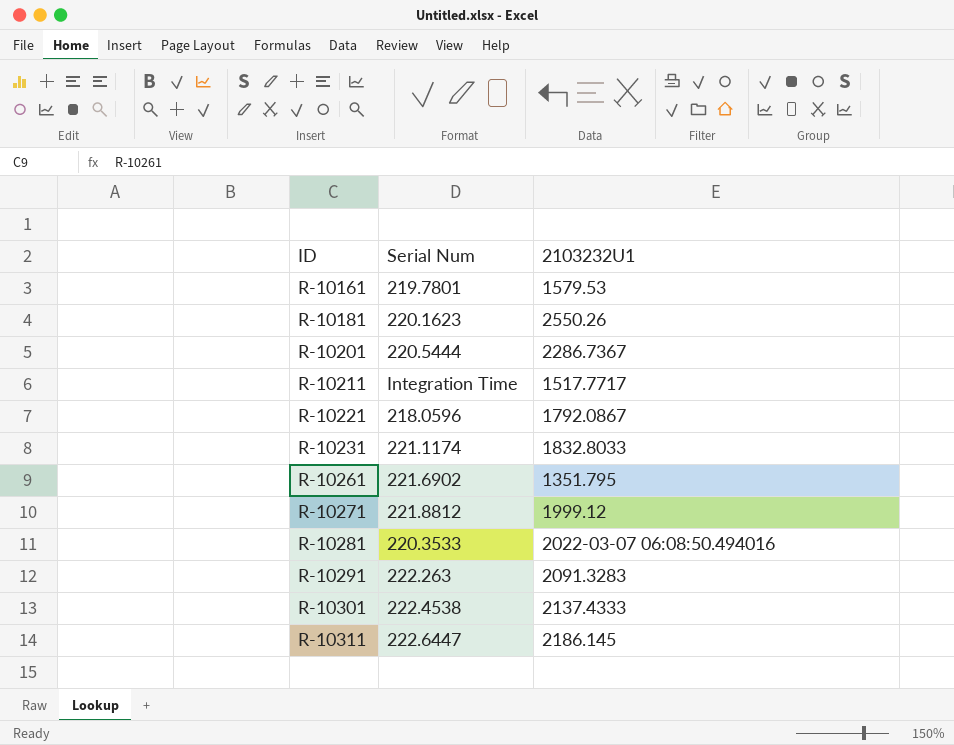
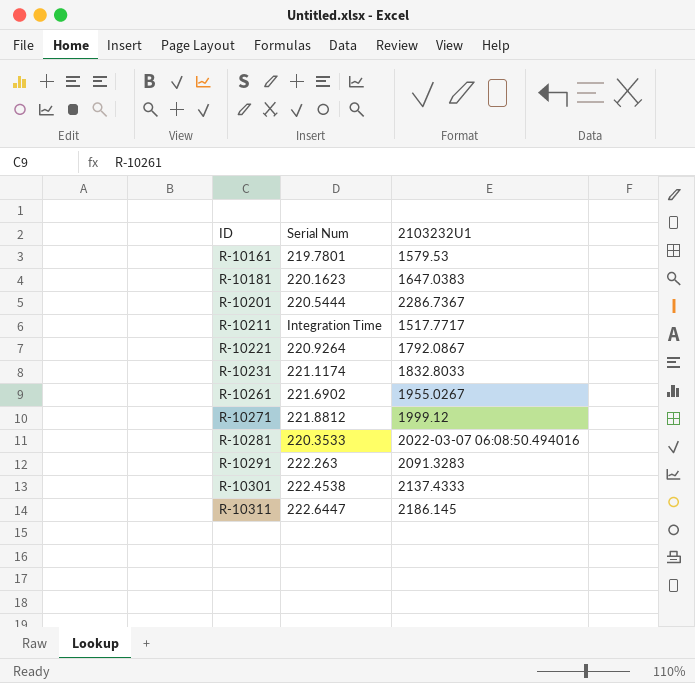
R-10181 | 2103232U1: 2550.26 -> 1647.0383
R-10221 | Serial Num: 218.0596 -> 220.9264
R-10261 | 2103232U1: 1351.795 -> 1955.0267

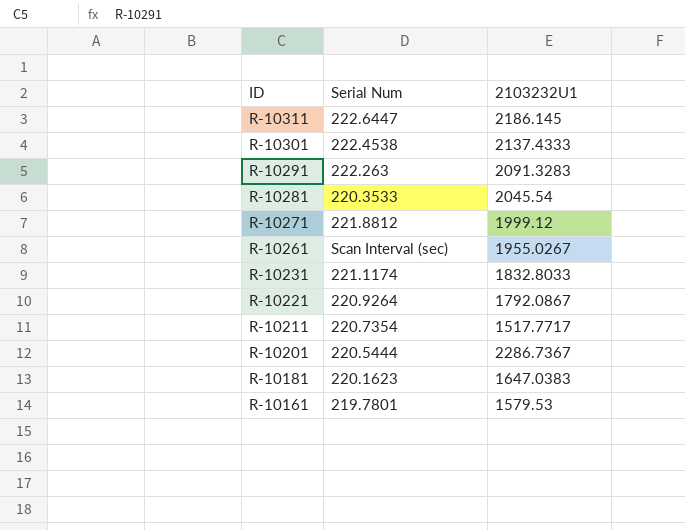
row order: ID ascending -> ID descending
R-10281 | 2103232U1: 2022-03-07 06:08:50.494016 -> 2045.54
R-10261 | Serial Num: 221.6902 -> Scan Interval (sec)
R-10211 | Serial Num: Integration Time -> 220.7354

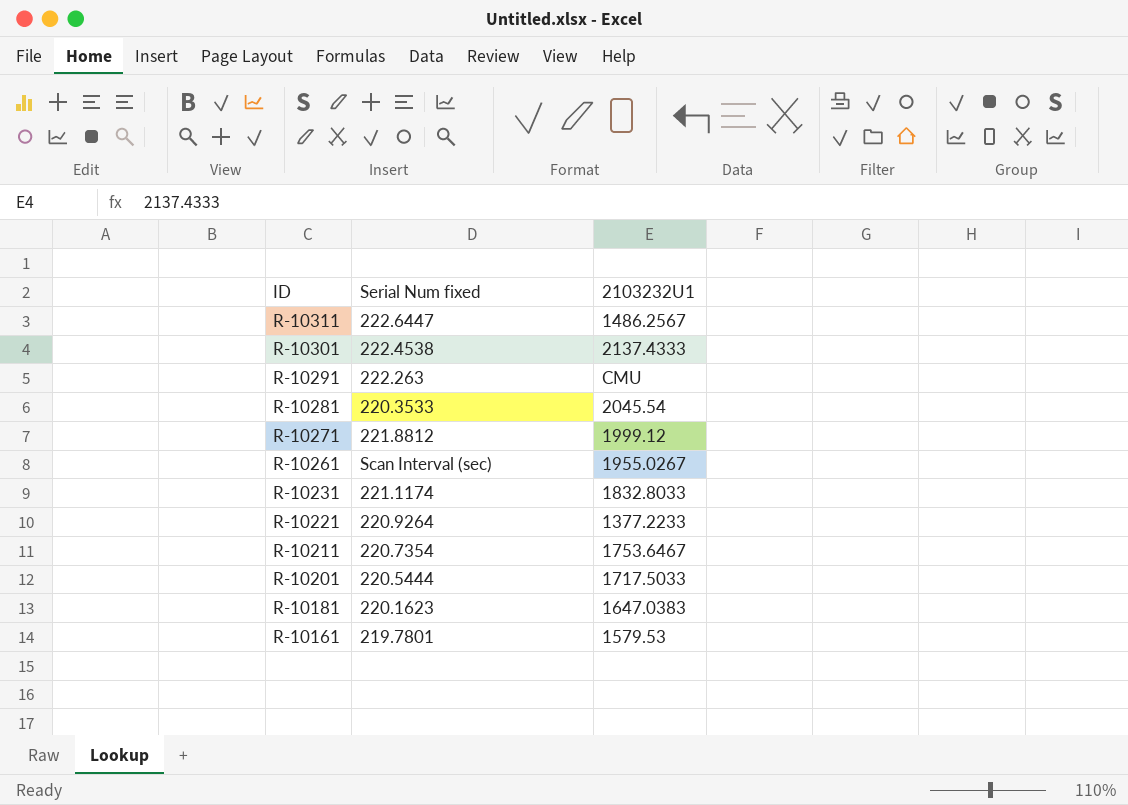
column name: Serial Num -> Serial Num fixed
R-10311 | 2103232U1: 2186.145 -> 1486.2567
R-10291 | 2103232U1: 2091.3283 -> CMU
R-10221 | 2103232U1: 1792.0867 -> 1377.2233
R-10211 | 2103232U1: 1517.7717 -> 1753.6467
R-10201 | 2103232U1: 2286.7367 -> 1717.5033

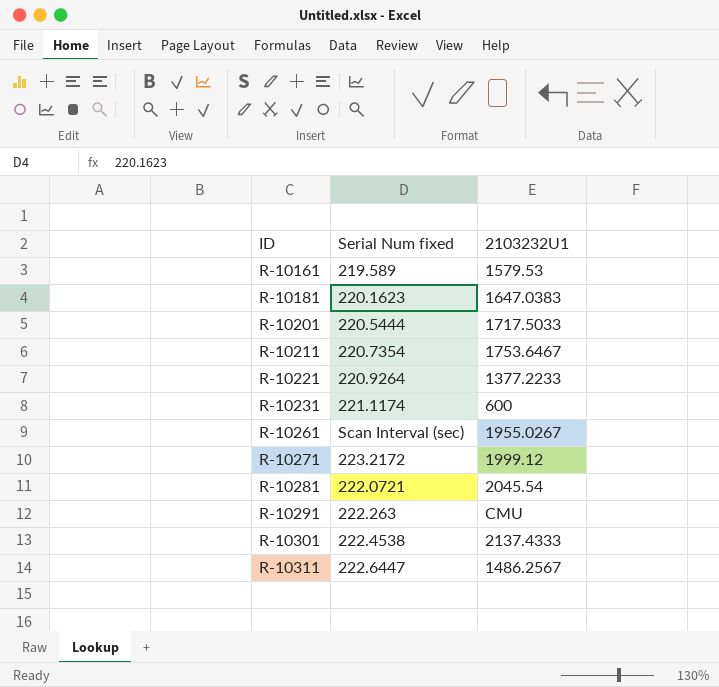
row order: ID descending -> ID ascending
R-10161 | Serial Num fixed: 219.7801 -> 219.589
R-10231 | 2103232U1: 1832.8033 -> 600
R-10271 | Serial Num fixed: 221.8812 -> 223.2172
R-10281 | Serial Num fixed: 220.3533 -> 222.0721

